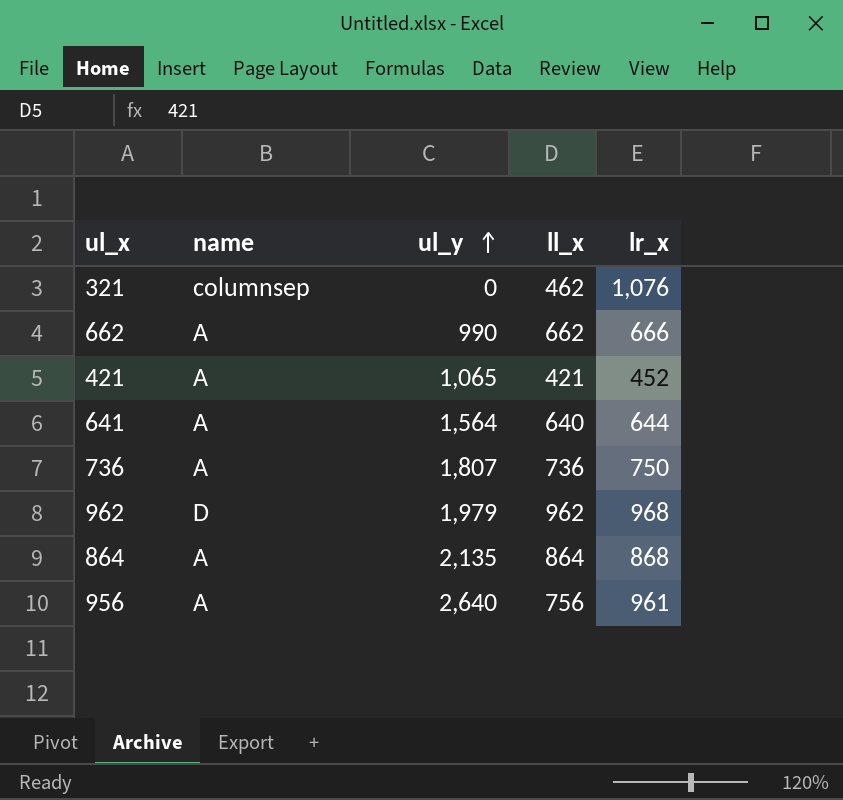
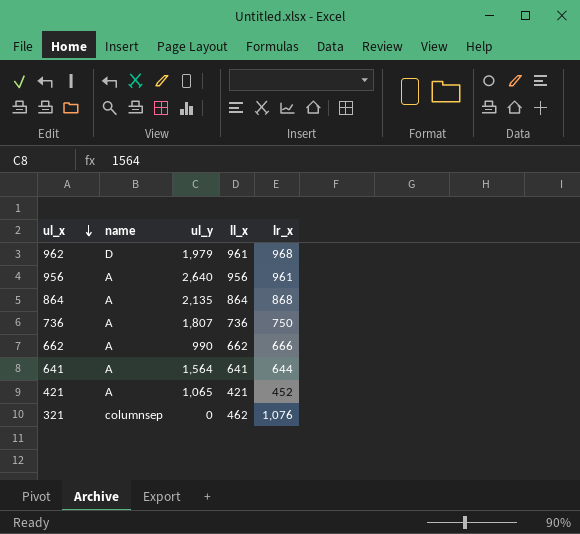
row order: ul_y ascending -> ul_x descending
962 | ll_x: 962 -> 961
956 | ll_x: 756 -> 956
641 | ll_x: 640 -> 641

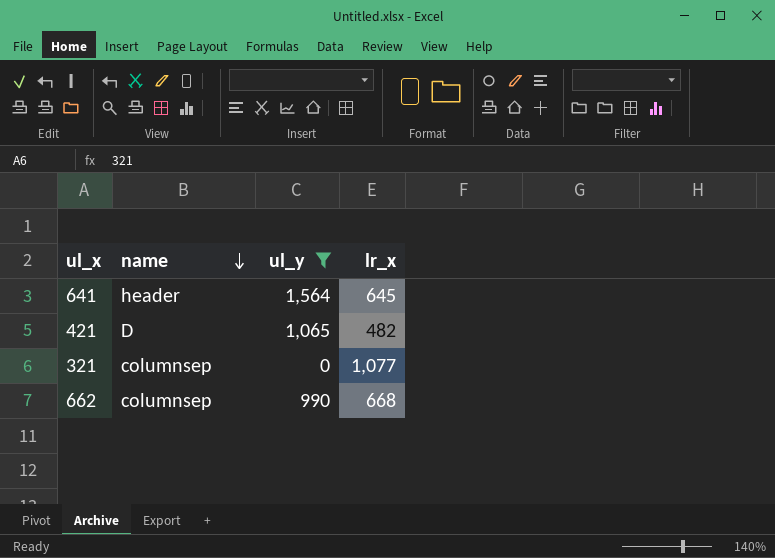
filter: none -> ul_y <= 1,564
row order: ul_x descending -> name descending
column ll_x | position: 4 -> none
641 | name: A -> header
641 | lr_x: 644 -> 645
421 | name: A -> D
421 | lr_x: 452 -> 482
321 | lr_x: 1,076 -> 1,077
662 | name: A -> columnsep
662 | lr_x: 666 -> 668

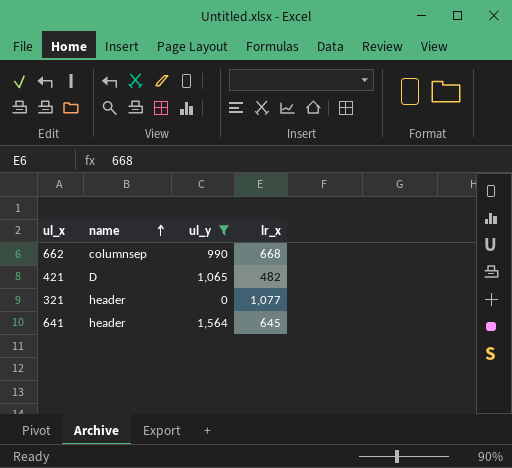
row order: name descending -> name ascending
321 | name: columnsep -> header

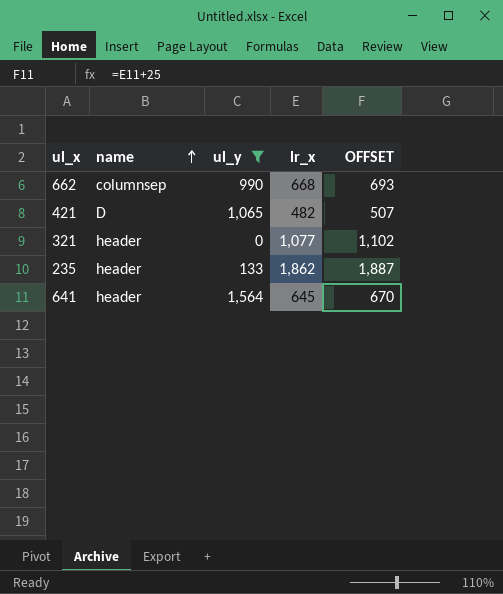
column OFFSET | formula: none -> [lr_x] + 25
row 235: none -> header | 133 | 1,862 | 1,887

